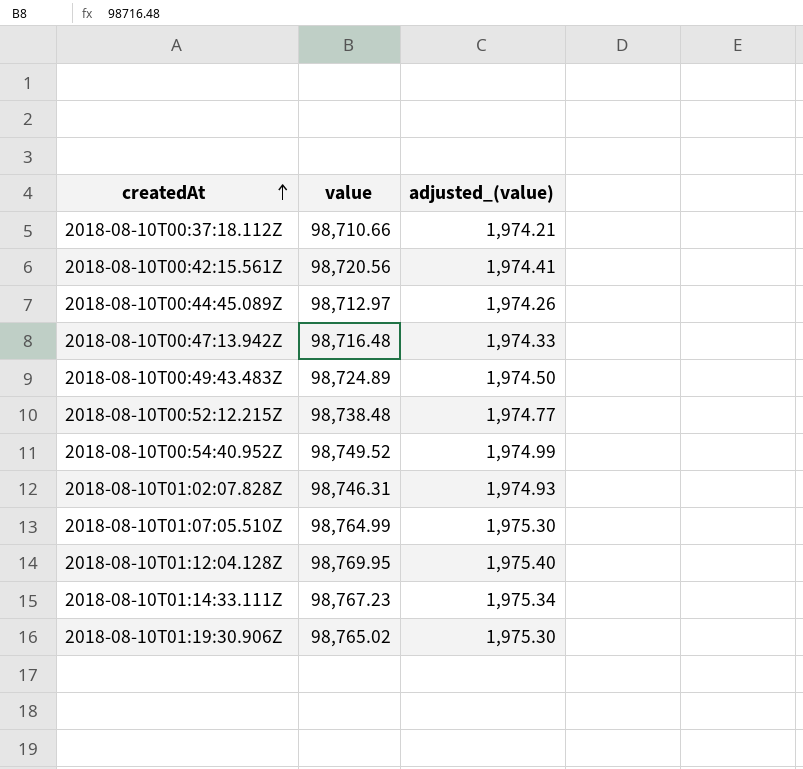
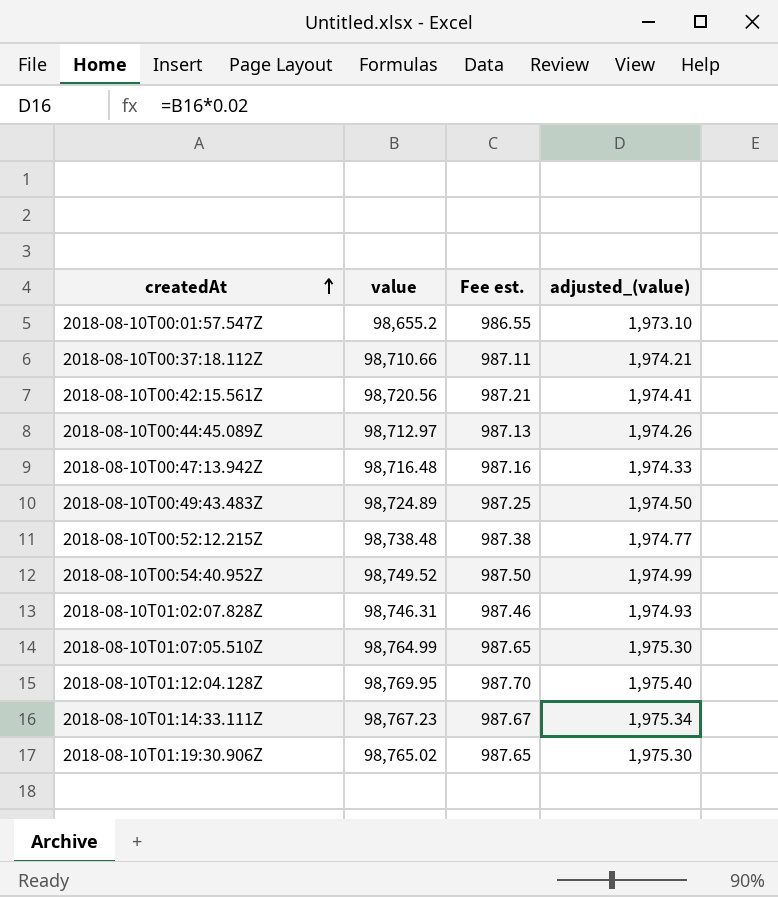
column Fee est. | formula: none -> [value] * 0.01
row 2018-08-10T00:01:57.547Z: none -> 98,655.2 | 986.55 | 1,973.10

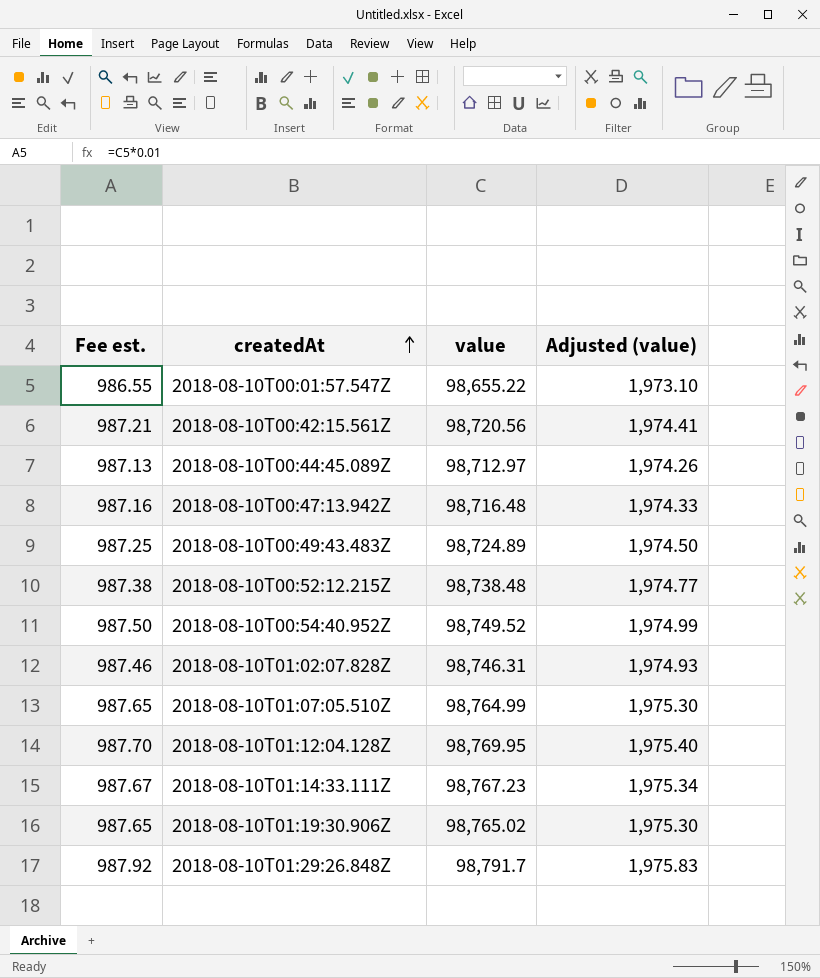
column Fee est. | position: 3 -> 1
column name: adjusted_(value) -> Adjusted (value)
row 2018-08-10T00:37:18.112Z: 98,710.66 | 987.11 | 1,974.21 -> none
2018-08-10T00:01:57.547Z | value: 98,655.2 -> 98,655.22
row 2018-08-10T01:29:26.848Z: none -> 987.92 | 98,791.7 | 1,975.83

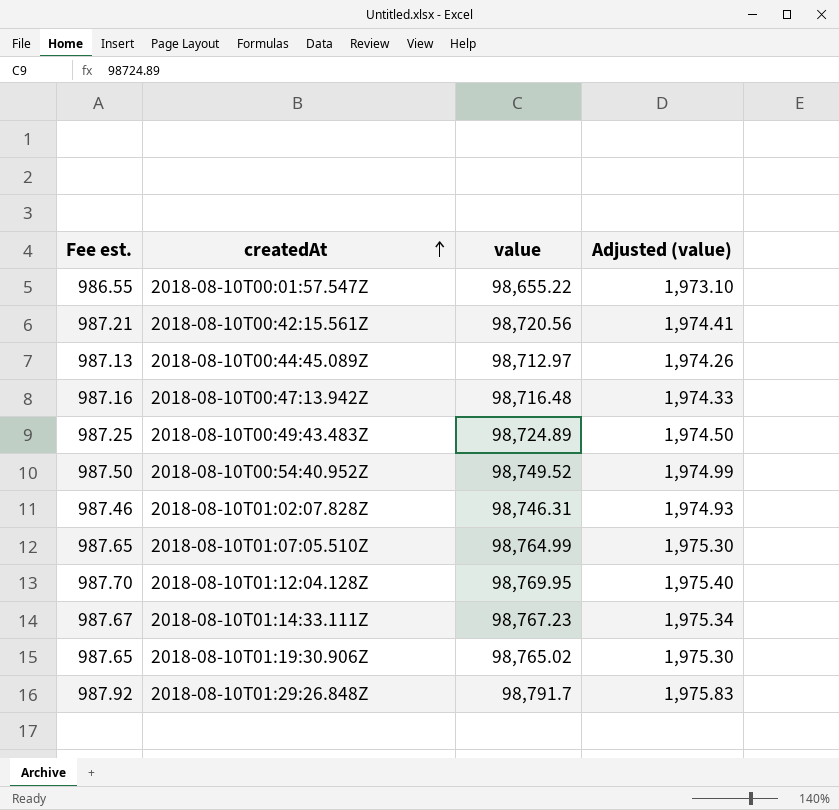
row 2018-08-10T00:52:12.215Z: 987.38 | 98,738.48 | 1,974.77 -> none

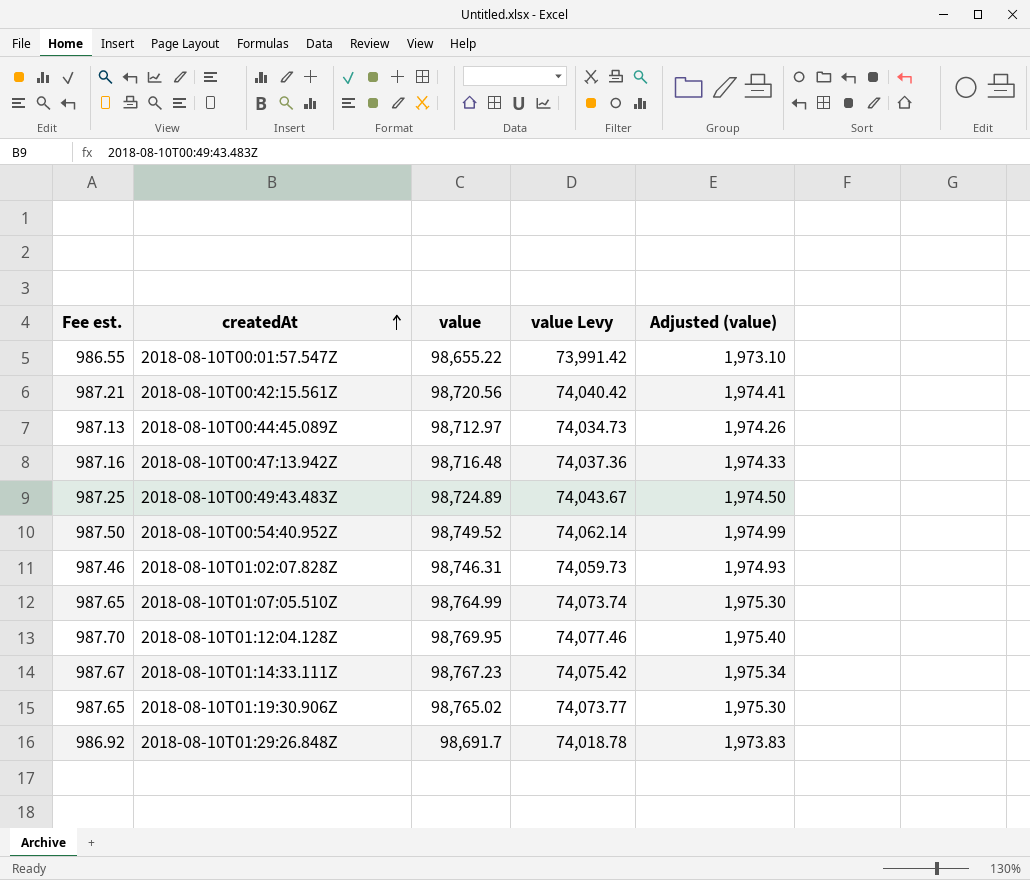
column value Levy | formula: none -> [value] * 0.75
2018-08-10T01:29:26.848Z | Fee est.: 987.92 -> 986.92
2018-08-10T01:29:26.848Z | value: 98,791.7 -> 98,691.7
2018-08-10T01:29:26.848Z | Adjusted (value): 1,975.83 -> 1,973.83

